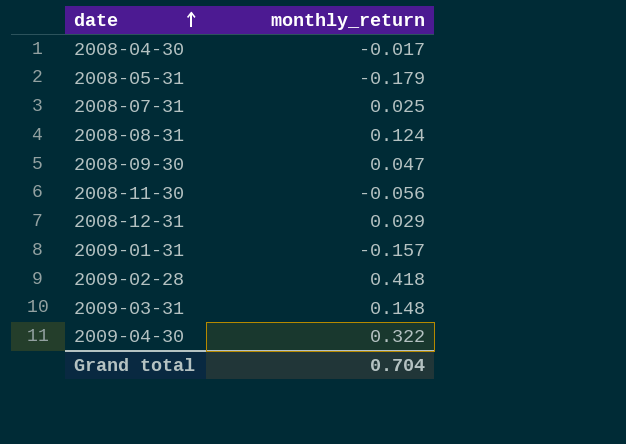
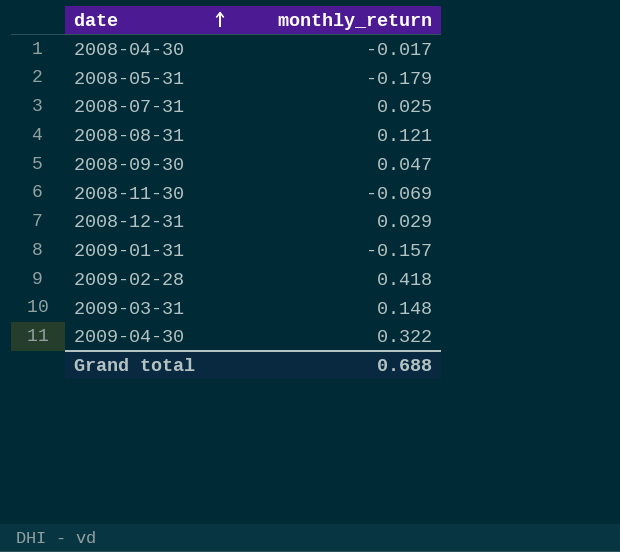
2008-08-31 | monthly_return: 0.124 -> 0.121
2008-11-30 | monthly_return: -0.056 -> -0.069
Grand total | monthly_return: 0.704 -> 0.688

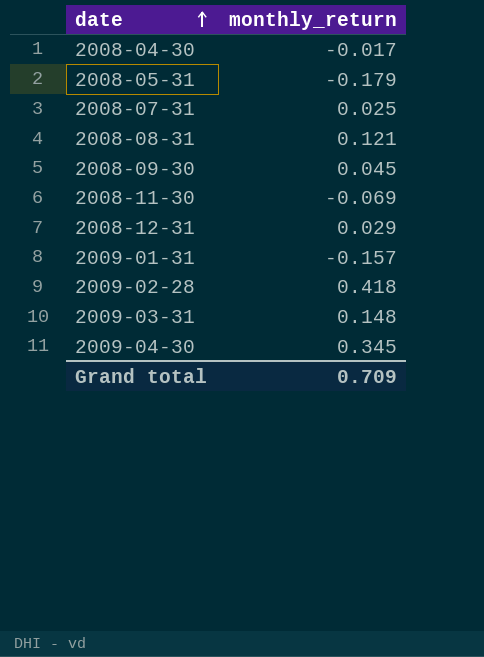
2008-09-30 | monthly_return: 0.047 -> 0.045
2009-04-30 | monthly_return: 0.322 -> 0.345
Grand total | monthly_return: 0.688 -> 0.709

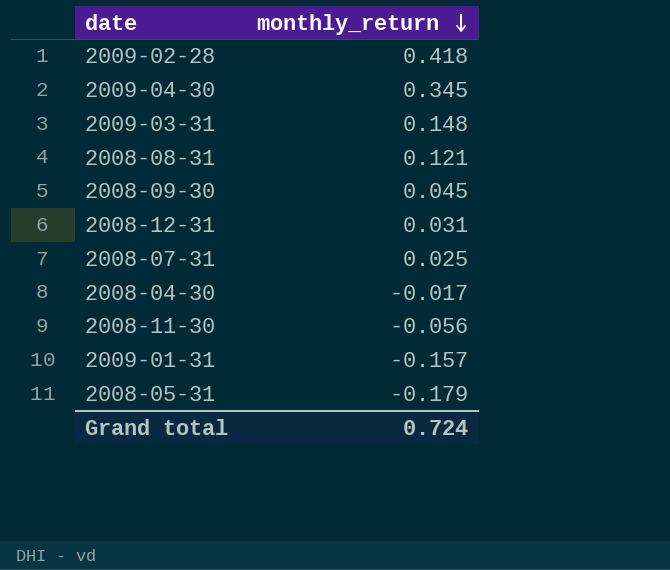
row order: date ascending -> monthly_return descending
2008-12-31 | monthly_return: 0.029 -> 0.031
2008-11-30 | monthly_return: -0.069 -> -0.056
Grand total | monthly_return: 0.709 -> 0.724

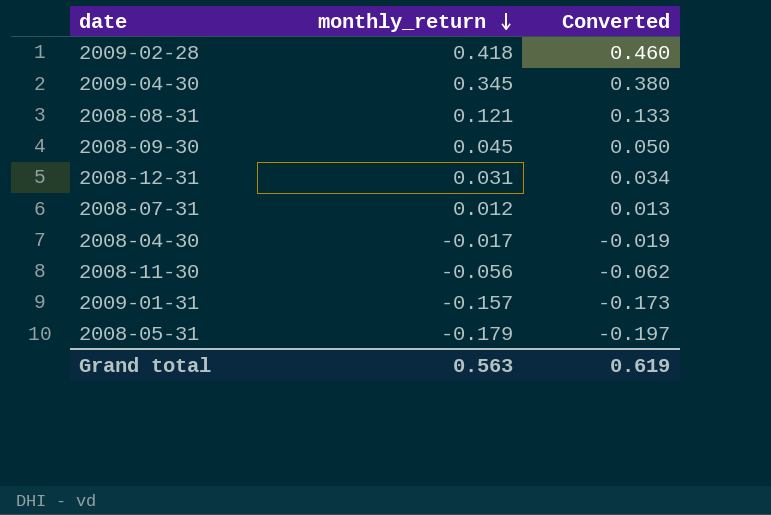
column Converted | formula: none -> [monthly_return] * 1.1
row 2009-03-31: 0.148 -> none
2008-07-31 | monthly_return: 0.025 -> 0.012
Grand total | monthly_return: 0.724 -> 0.563

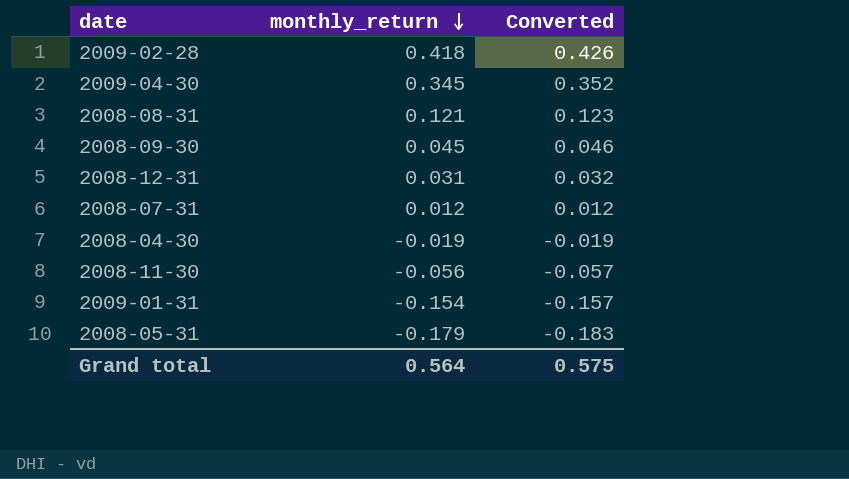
column Converted | formula: [monthly_return] * 1.1 -> [monthly_return] * 1.02
2008-04-30 | monthly_return: -0.017 -> -0.019
2009-01-31 | monthly_return: -0.157 -> -0.154
Grand total | monthly_return: 0.563 -> 0.564
Grand total | Converted: 0.619 -> 0.575

